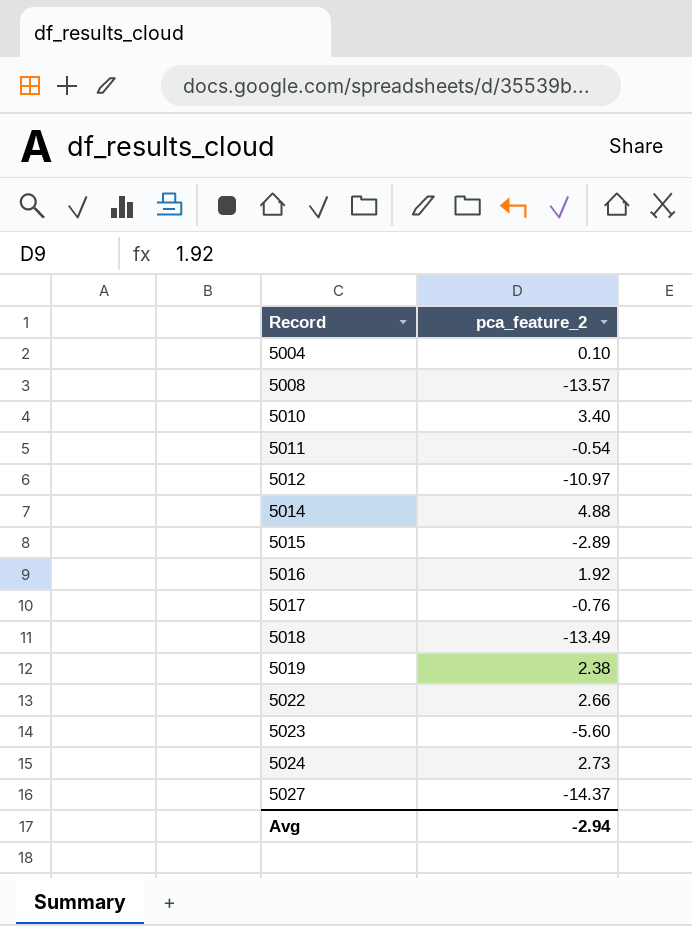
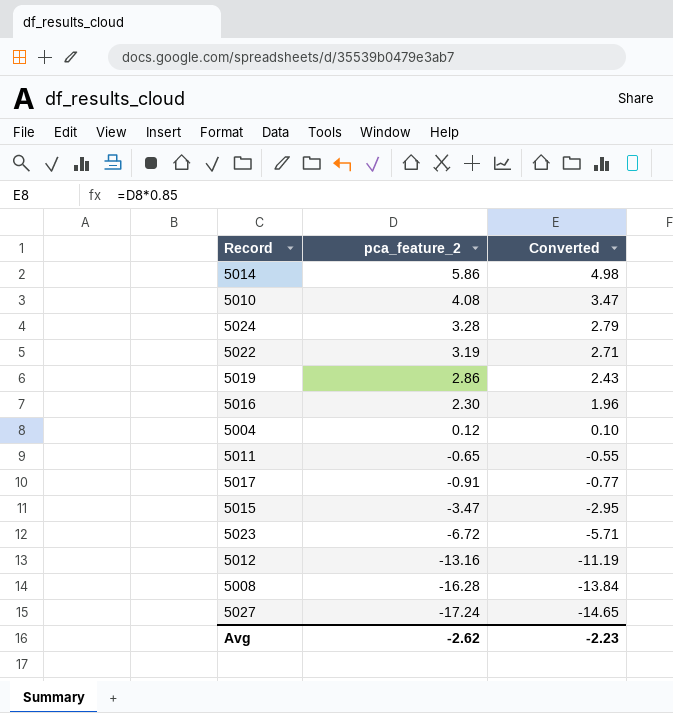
row order: Record ascending -> pca_feature_2 descending
column Converted | formula: none -> [pca_feature_2] * 0.85
row 5018: -13.49 -> none
5014 | pca_feature_2: 4.88 -> 5.86
5010 | pca_feature_2: 3.40 -> 4.08
5024 | pca_feature_2: 2.73 -> 3.28
5022 | pca_feature_2: 2.66 -> 3.19
5019 | pca_feature_2: 2.38 -> 2.86
5016 | pca_feature_2: 1.92 -> 2.30
5004 | pca_feature_2: 0.10 -> 0.12
5011 | pca_feature_2: -0.54 -> -0.65
5017 | pca_feature_2: -0.76 -> -0.91
5015 | pca_feature_2: -2.89 -> -3.47
5023 | pca_feature_2: -5.60 -> -6.72
5012 | pca_feature_2: -10.97 -> -13.16
5008 | pca_feature_2: -13.57 -> -16.28
5027 | pca_feature_2: -14.37 -> -17.24
Avg | pca_feature_2: -2.94 -> -2.62

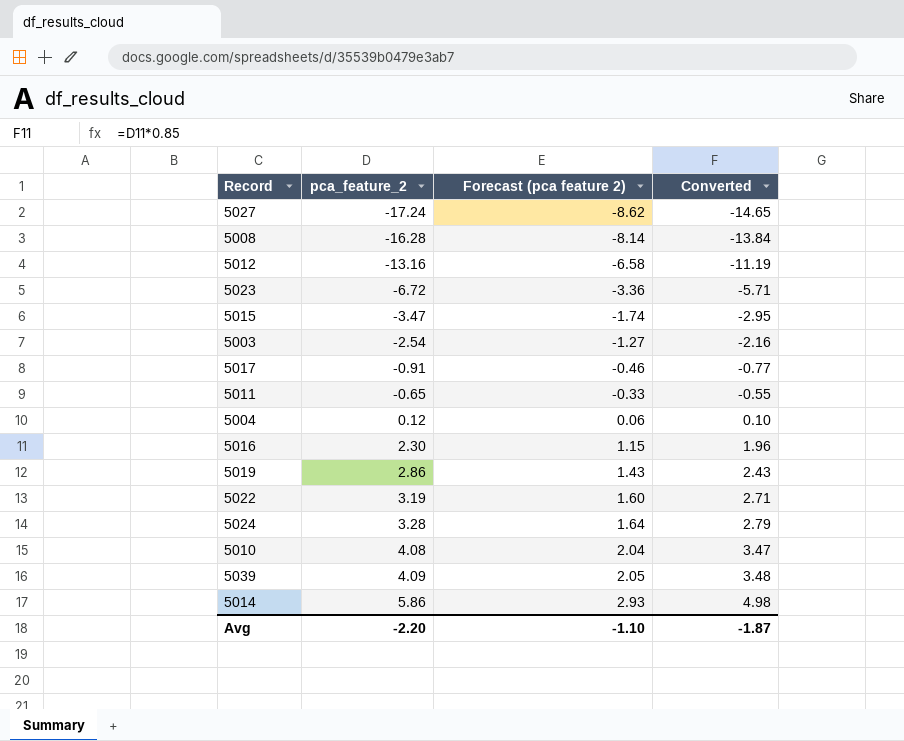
row order: pca_feature_2 descending -> pca_feature_2 ascending
column Forecast (pca feature 2) | formula: none -> [pca_feature_2] * 0.5
row 5003: none -> -2.54 | -1.27 | -2.16
row 5039: none -> 4.09 | 2.05 | 3.48
Avg | pca_feature_2: -2.62 -> -2.20
Avg | Converted: -2.23 -> -1.87

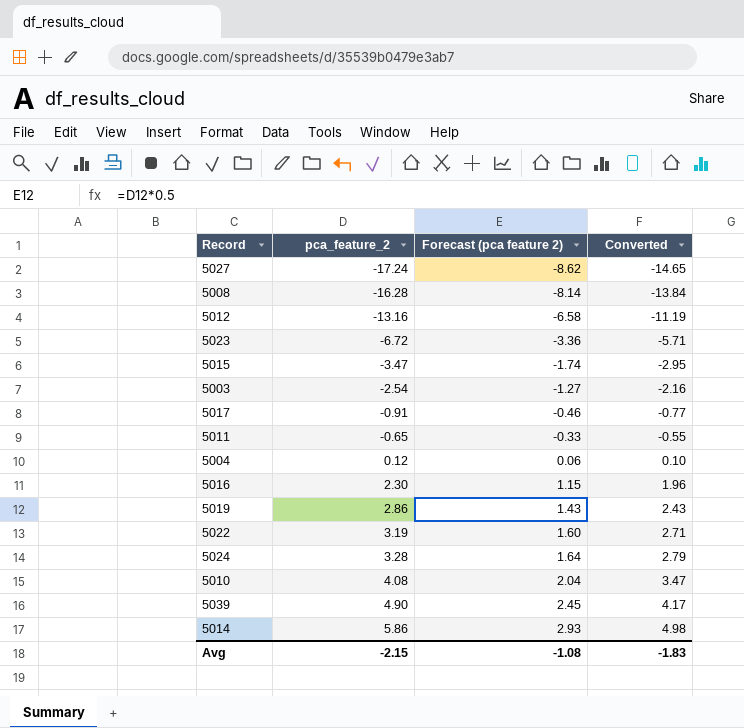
5039 | pca_feature_2: 4.09 -> 4.90
5039 | Forecast (pca feature 2): 2.05 -> 2.45
5039 | Converted: 3.48 -> 4.17
Avg | pca_feature_2: -2.20 -> -2.15
Avg | Forecast (pca feature 2): -1.10 -> -1.08
Avg | Converted: -1.87 -> -1.83

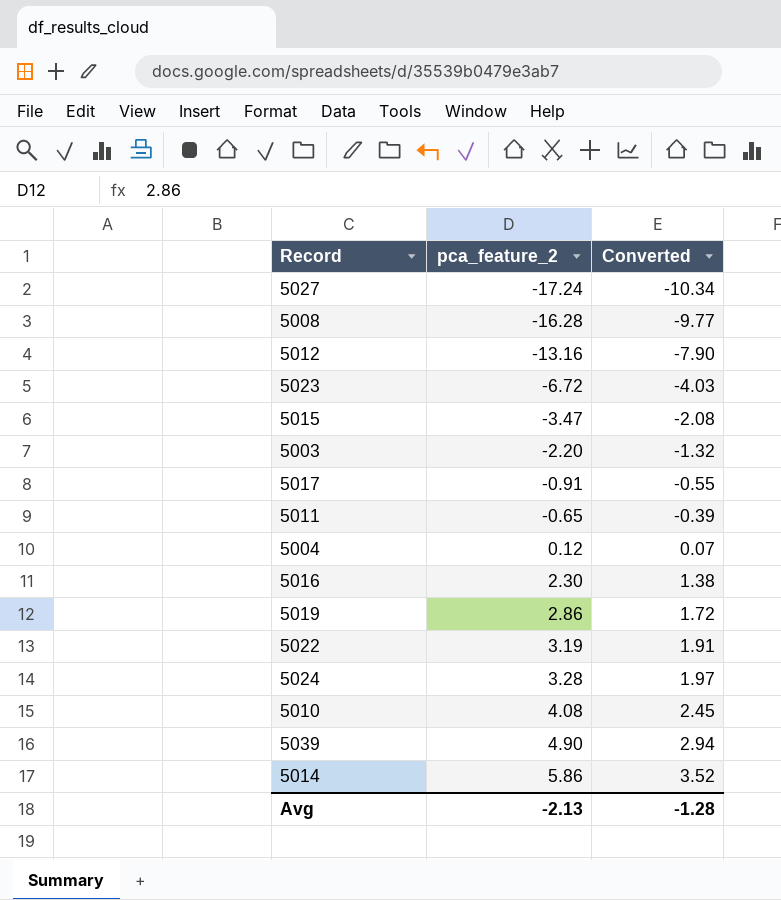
column Forecast (pca feature 2) | formula: [pca_feature_2] * 0.5 -> none
column Converted | formula: [pca_feature_2] * 0.85 -> [pca_feature_2] * 0.6
5003 | pca_feature_2: -2.54 -> -2.20
Avg | pca_feature_2: -2.15 -> -2.13
Avg | Converted: -1.83 -> -1.28

